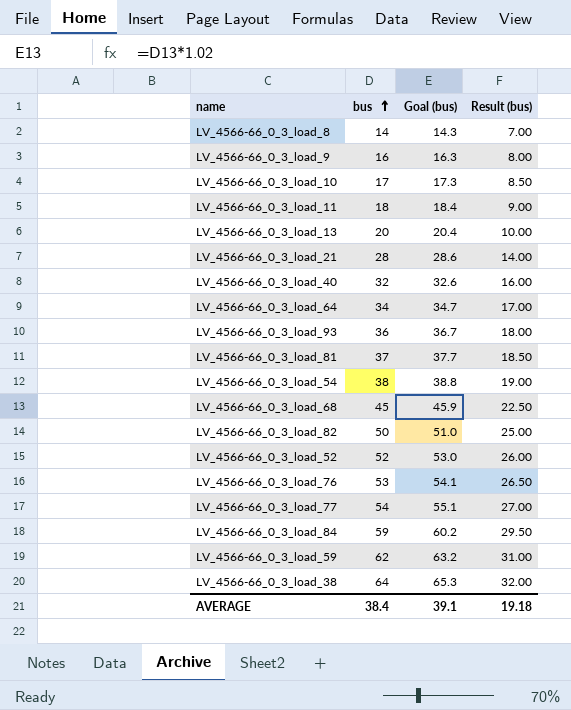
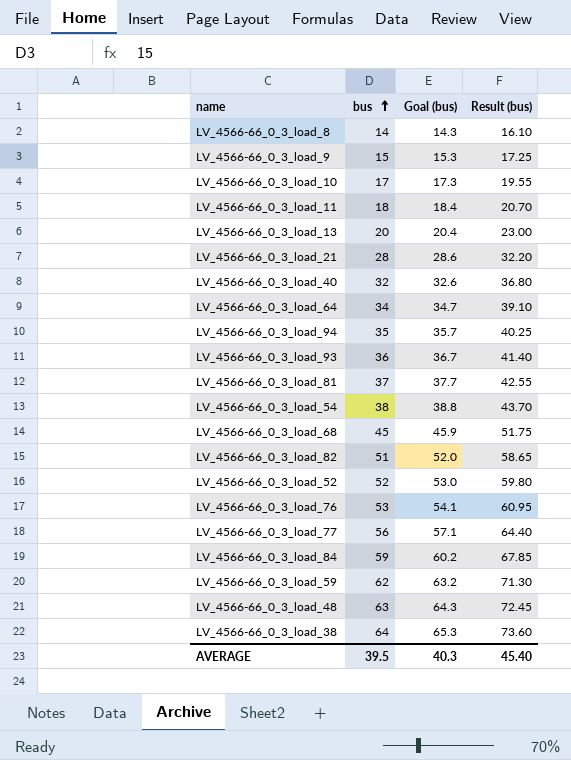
column Result (bus) | formula: [bus] * 0.5 -> [bus] * 1.15
LV_4566-66_0_3_load_9 | bus: 16 -> 15
LV_4566-66_0_3_load_9 | Goal (bus): 16.3 -> 15.3
row LV_4566-66_0_3_load_94: none -> 35 | 35.7 | 40.25
LV_4566-66_0_3_load_82 | bus: 50 -> 51
LV_4566-66_0_3_load_82 | Goal (bus): 51.0 -> 52.0
LV_4566-66_0_3_load_77 | bus: 54 -> 56
LV_4566-66_0_3_load_77 | Goal (bus): 55.1 -> 57.1
row LV_4566-66_0_3_load_48: none -> 63 | 64.3 | 72.45
AVERAGE | bus: 38.4 -> 39.5
AVERAGE | Goal (bus): 39.1 -> 40.3
AVERAGE | Result (bus): 19.18 -> 45.40

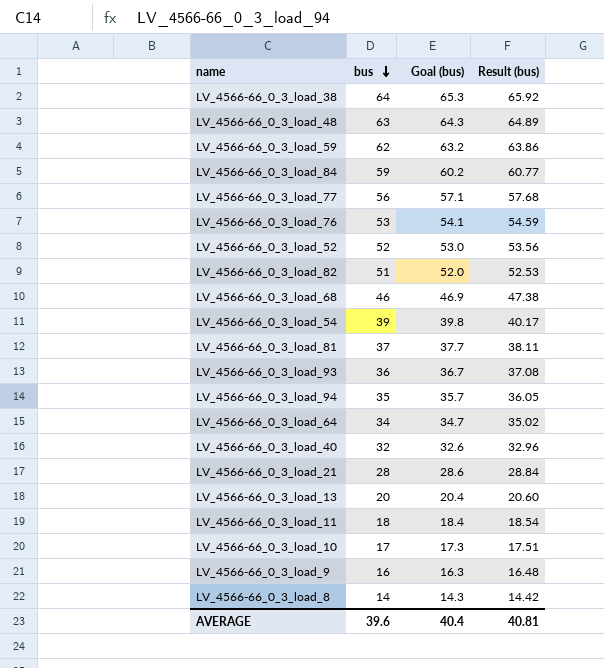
row order: bus ascending -> bus descending
column Result (bus) | formula: [bus] * 1.15 -> [bus] * 1.03
LV_4566-66_0_3_load_68 | bus: 45 -> 46
LV_4566-66_0_3_load_68 | Goal (bus): 45.9 -> 46.9
LV_4566-66_0_3_load_54 | bus: 38 -> 39
LV_4566-66_0_3_load_54 | Goal (bus): 38.8 -> 39.8
LV_4566-66_0_3_load_9 | bus: 15 -> 16
LV_4566-66_0_3_load_9 | Goal (bus): 15.3 -> 16.3
AVERAGE | bus: 39.5 -> 39.6
AVERAGE | Goal (bus): 40.3 -> 40.4
AVERAGE | Result (bus): 45.40 -> 40.81

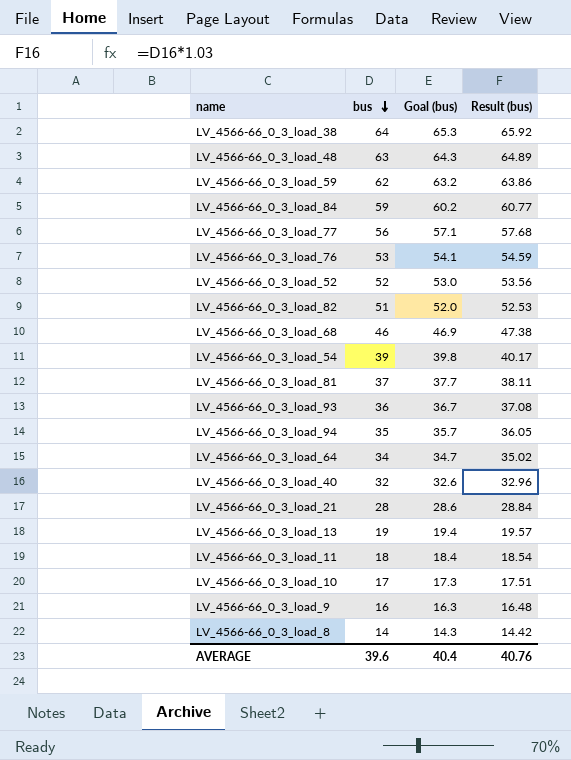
LV_4566-66_0_3_load_13 | bus: 20 -> 19
LV_4566-66_0_3_load_13 | Goal (bus): 20.4 -> 19.4
LV_4566-66_0_3_load_13 | Result (bus): 20.60 -> 19.57
AVERAGE | Result (bus): 40.81 -> 40.76

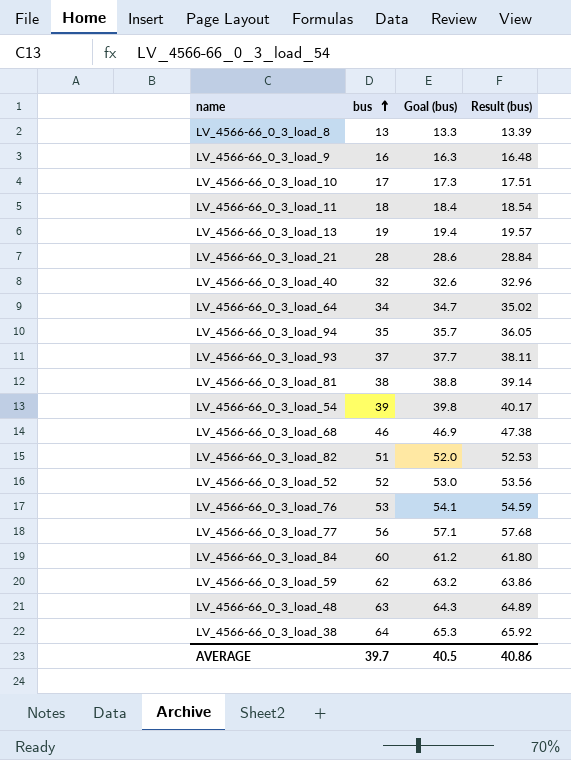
row order: bus descending -> bus ascending
LV_4566-66_0_3_load_8 | bus: 14 -> 13
LV_4566-66_0_3_load_8 | Goal (bus): 14.3 -> 13.3
LV_4566-66_0_3_load_8 | Result (bus): 14.42 -> 13.39
LV_4566-66_0_3_load_93 | bus: 36 -> 37
LV_4566-66_0_3_load_93 | Goal (bus): 36.7 -> 37.7
LV_4566-66_0_3_load_93 | Result (bus): 37.08 -> 38.11
LV_4566-66_0_3_load_81 | bus: 37 -> 38
LV_4566-66_0_3_load_81 | Goal (bus): 37.7 -> 38.8
LV_4566-66_0_3_load_81 | Result (bus): 38.11 -> 39.14
LV_4566-66_0_3_load_84 | bus: 59 -> 60
LV_4566-66_0_3_load_84 | Goal (bus): 60.2 -> 61.2
LV_4566-66_0_3_load_84 | Result (bus): 60.77 -> 61.80
AVERAGE | bus: 39.6 -> 39.7
AVERAGE | Goal (bus): 40.4 -> 40.5
AVERAGE | Result (bus): 40.76 -> 40.86

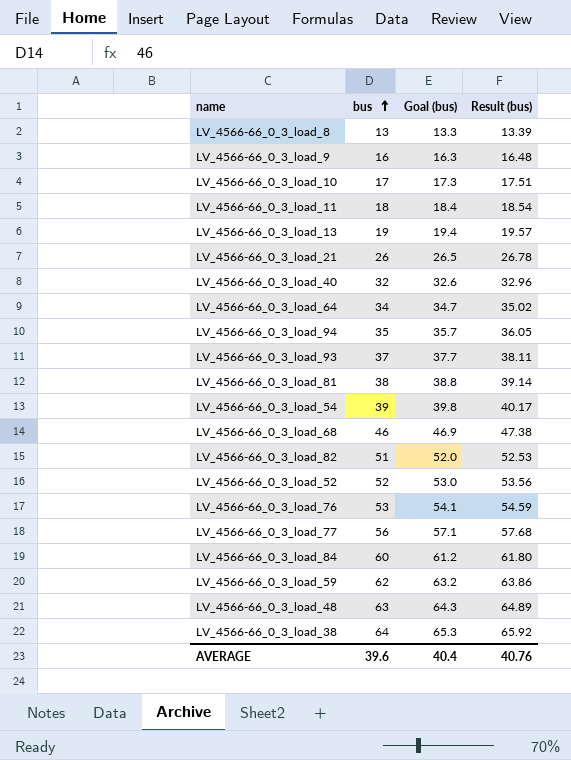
LV_4566-66_0_3_load_21 | bus: 28 -> 26
LV_4566-66_0_3_load_21 | Goal (bus): 28.6 -> 26.5
LV_4566-66_0_3_load_21 | Result (bus): 28.84 -> 26.78
AVERAGE | bus: 39.7 -> 39.6
AVERAGE | Goal (bus): 40.5 -> 40.4
AVERAGE | Result (bus): 40.86 -> 40.76

